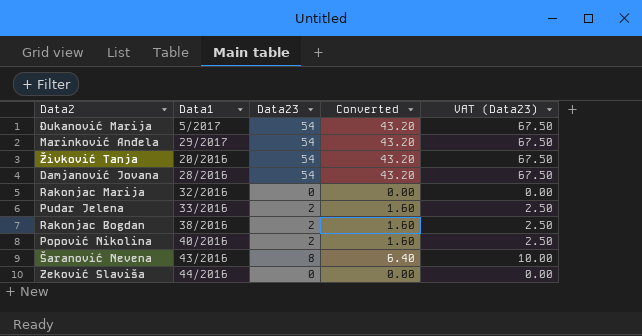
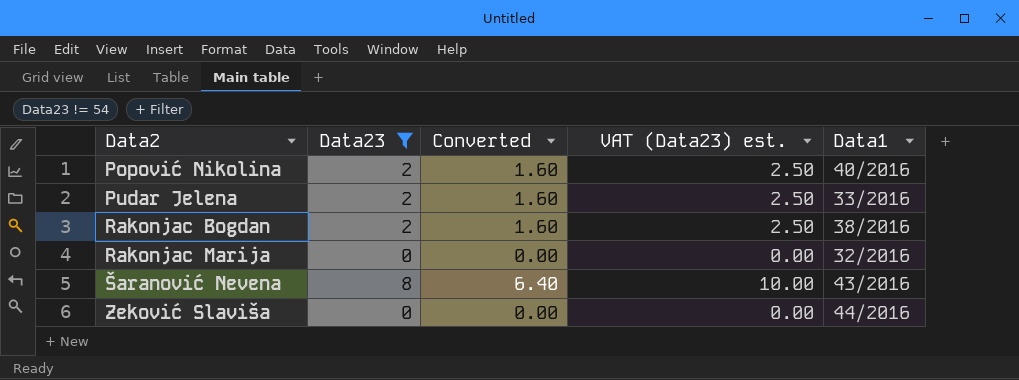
filter: none -> Data23 != 54
row order: none -> Data2 ascending
column name: VAT (Data23) -> VAT (Data23) est.
column Data1 | position: 2 -> 5

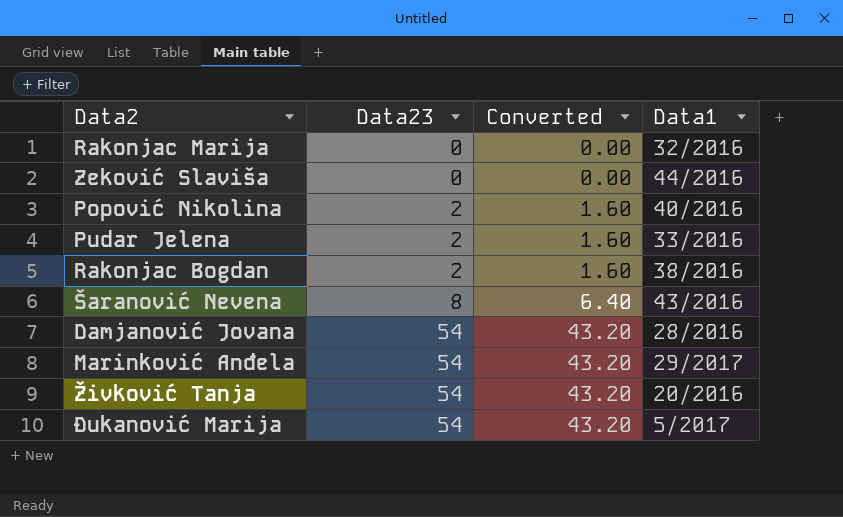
filter: Data23 != 54 -> none
row order: Data2 ascending -> Data23 ascending
column VAT (Data23) est. | formula: [Data23] * 1.25 -> none

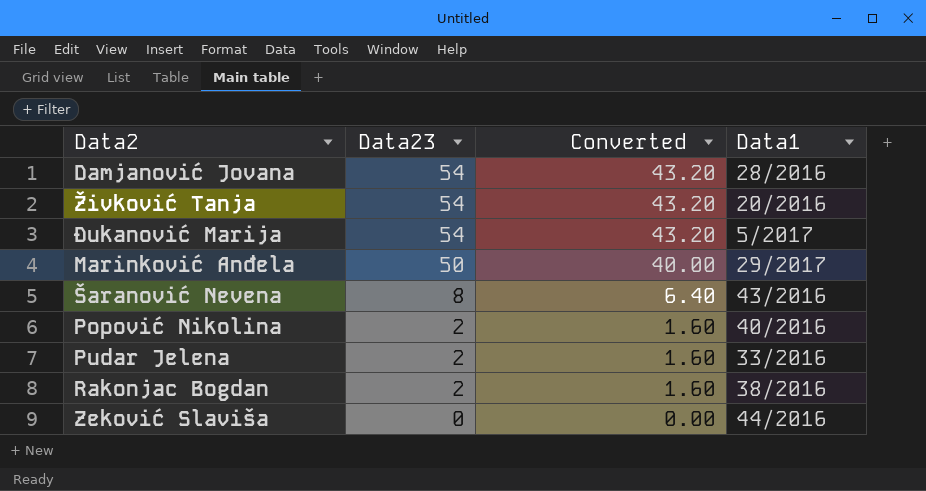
row order: Data23 ascending -> Data23 descending
row Rakonjac Marija: 0 | 0.00 | 32/2016 -> none
Marinković Anđela | Data23: 54 -> 50
Marinković Anđela | Converted: 43.20 -> 40.00

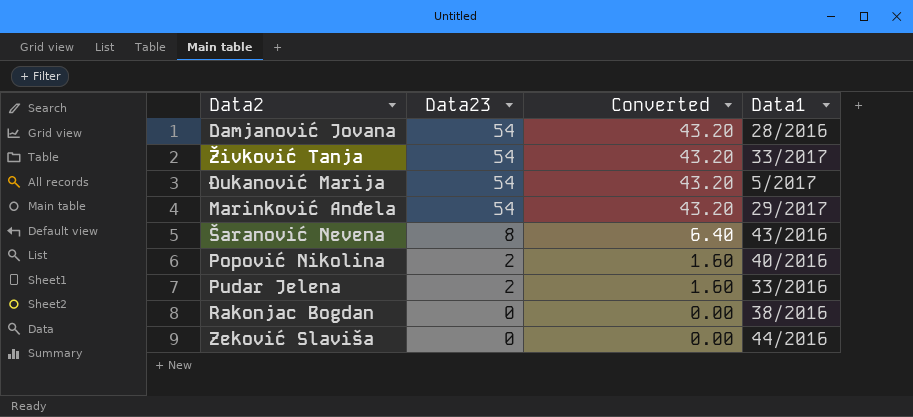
Živković Tanja | Data1: 20/2016 -> 33/2017
Marinković Anđela | Data23: 50 -> 54
Marinković Anđela | Converted: 40.00 -> 43.20
Rakonjac Bogdan | Data23: 2 -> 0
Rakonjac Bogdan | Converted: 1.60 -> 0.00

